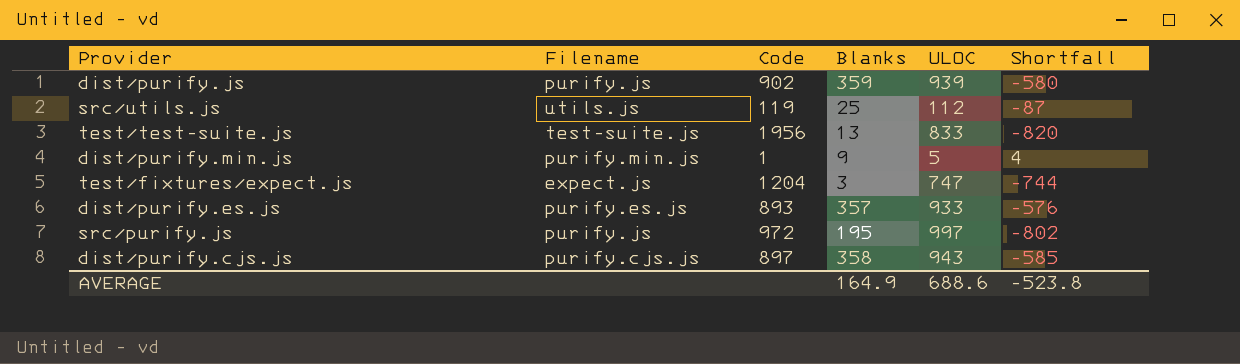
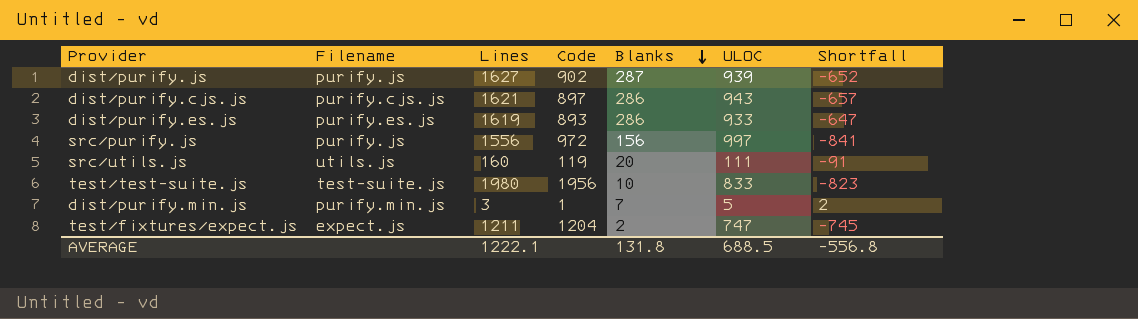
row order: none -> Blanks descending
column Lines | position: none -> 3
dist/purify.js | Blanks: 359 -> 287
dist/purify.js | Shortfall: -580 -> -652
dist/purify.cjs.js | Blanks: 358 -> 286
dist/purify.cjs.js | Shortfall: -585 -> -657
dist/purify.es.js | Blanks: 357 -> 286
dist/purify.es.js | Shortfall: -576 -> -647
src/purify.js | Blanks: 195 -> 156
src/purify.js | Shortfall: -802 -> -841
src/utils.js | Blanks: 25 -> 20
src/utils.js | ULOC: 112 -> 111
src/utils.js | Shortfall: -87 -> -91
test/test-suite.js | Blanks: 13 -> 10
test/test-suite.js | Shortfall: -820 -> -823
dist/purify.min.js | Blanks: 9 -> 7
dist/purify.min.js | Shortfall: 4 -> 2
test/fixtures/expect.js | Blanks: 3 -> 2
test/fixtures/expect.js | Shortfall: -744 -> -745
AVERAGE | Blanks: 164.9 -> 131.8
AVERAGE | ULOC: 688.6 -> 688.5
AVERAGE | Shortfall: -523.8 -> -556.8

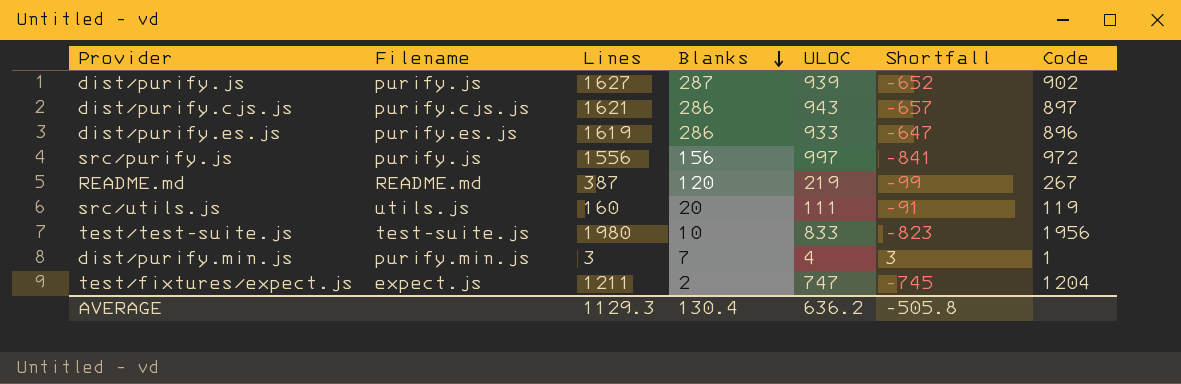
column Code | position: 4 -> 7
dist/purify.es.js | Code: 893 -> 896
row README.md: none -> README.md | 387 | 120 | 219 | -99 | 267
dist/purify.min.js | ULOC: 5 -> 4
dist/purify.min.js | Shortfall: 2 -> 3
AVERAGE | Lines: 1222.1 -> 1129.3
AVERAGE | Blanks: 131.8 -> 130.4
AVERAGE | ULOC: 688.5 -> 636.2
AVERAGE | Shortfall: -556.8 -> -505.8

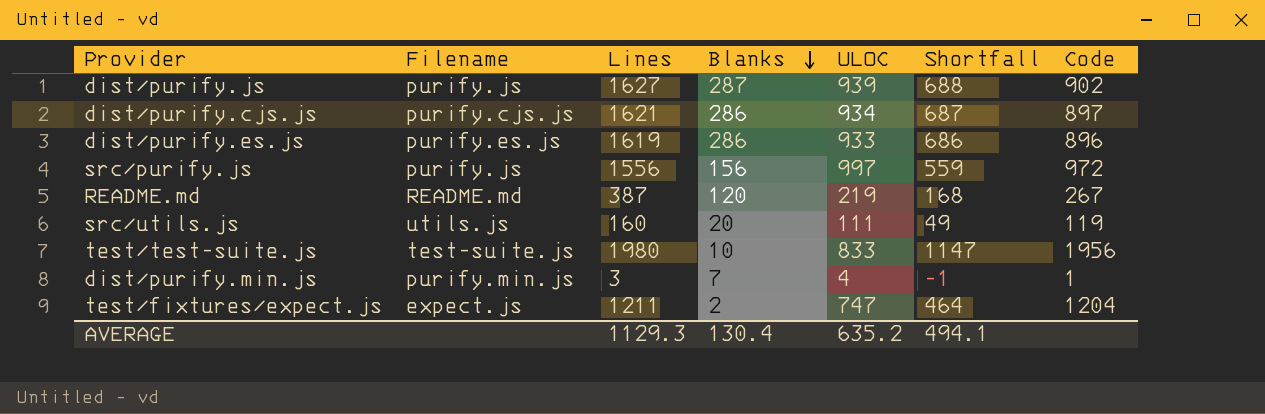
column Shortfall | formula: [Blanks] - [ULOC] -> [Lines] - [ULOC]
dist/purify.cjs.js | ULOC: 943 -> 934
AVERAGE | ULOC: 636.2 -> 635.2
AVERAGE | Shortfall: -505.8 -> 494.1

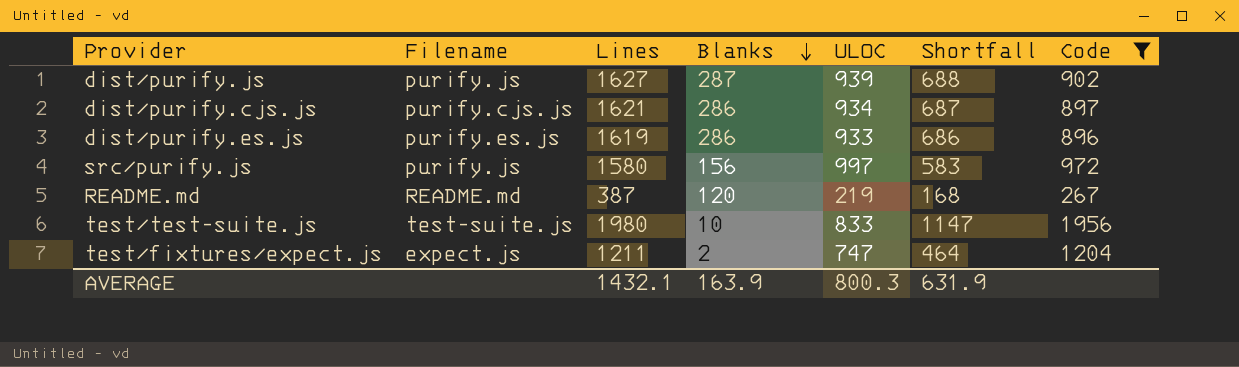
filter: none -> Code >= 267
src/purify.js | Lines: 1556 -> 1580
src/purify.js | Shortfall: 559 -> 583
AVERAGE | Lines: 1129.3 -> 1432.1
AVERAGE | Blanks: 130.4 -> 163.9
AVERAGE | ULOC: 635.2 -> 800.3
AVERAGE | Shortfall: 494.1 -> 631.9

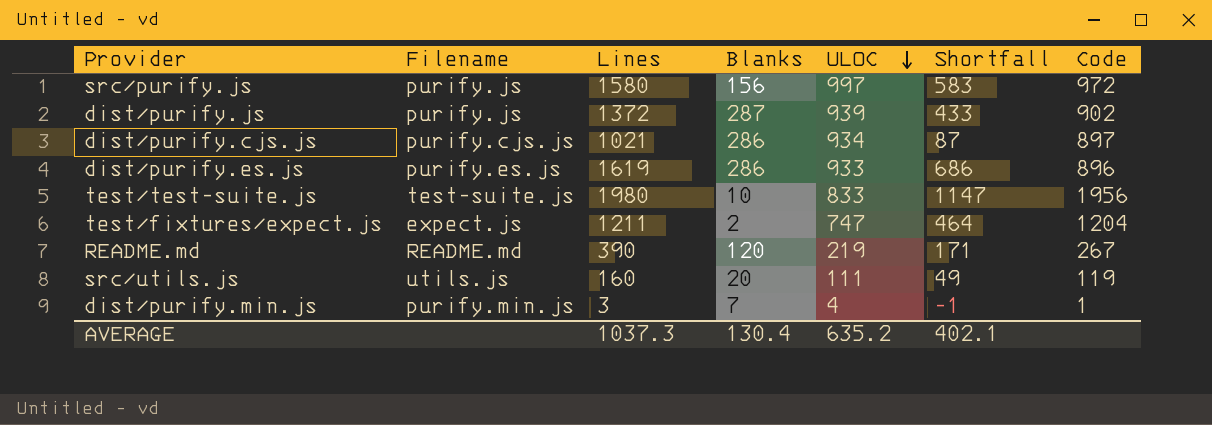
filter: Code >= 267 -> none
row order: Blanks descending -> ULOC descending
dist/purify.js | Lines: 1627 -> 1372
dist/purify.js | Shortfall: 688 -> 433
dist/purify.cjs.js | Lines: 1621 -> 1021
dist/purify.cjs.js | Shortfall: 687 -> 87
README.md | Lines: 387 -> 390
README.md | Shortfall: 168 -> 171
AVERAGE | Lines: 1432.1 -> 1037.3
AVERAGE | Blanks: 163.9 -> 130.4
AVERAGE | ULOC: 800.3 -> 635.2
AVERAGE | Shortfall: 631.9 -> 402.1

